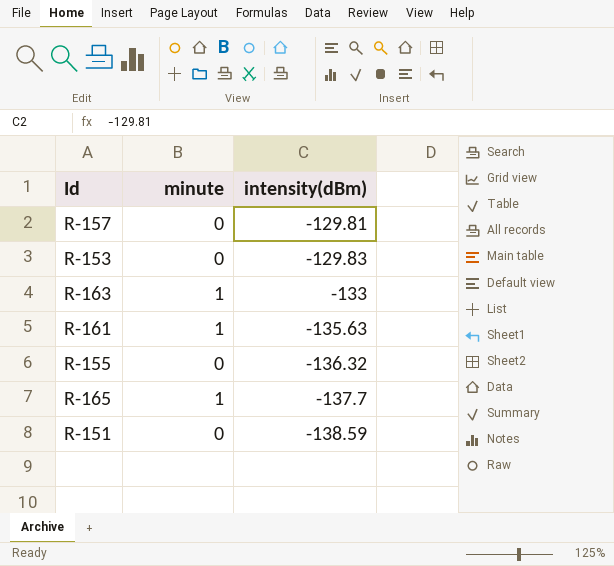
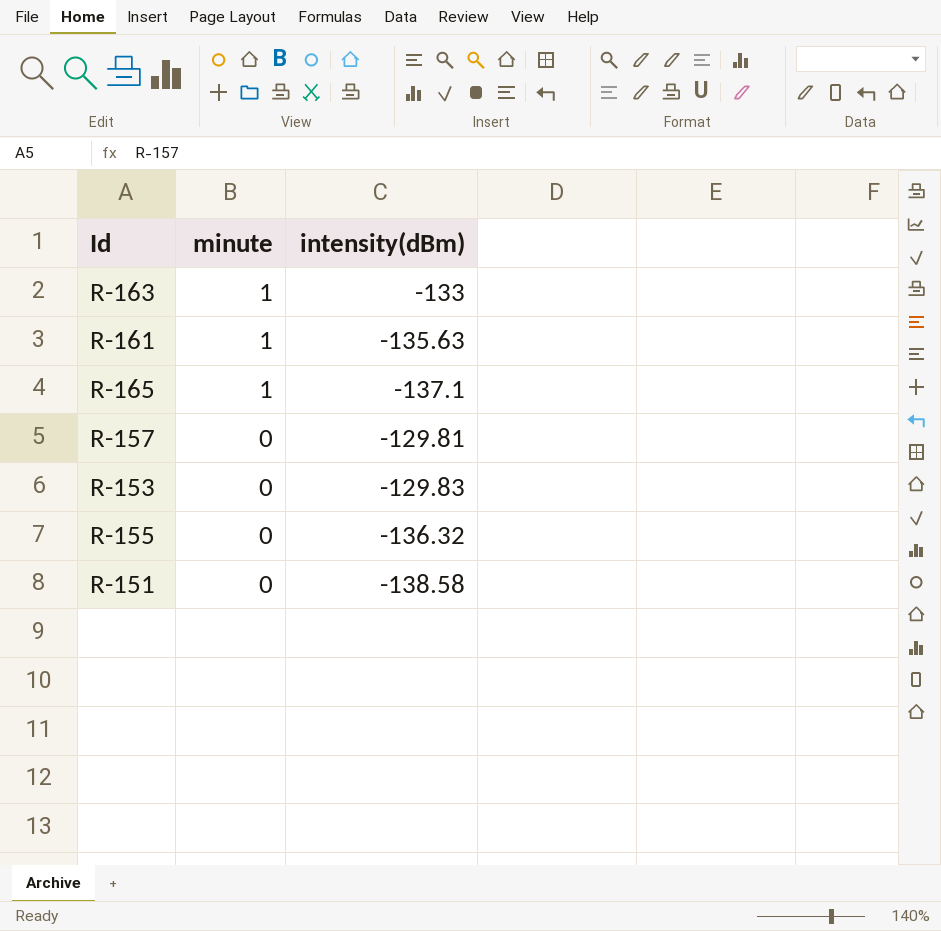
row order: intensity(dBm) descending -> minute descending
R-165 | intensity(dBm): -137.7 -> -137.1
R-151 | intensity(dBm): -138.59 -> -138.58

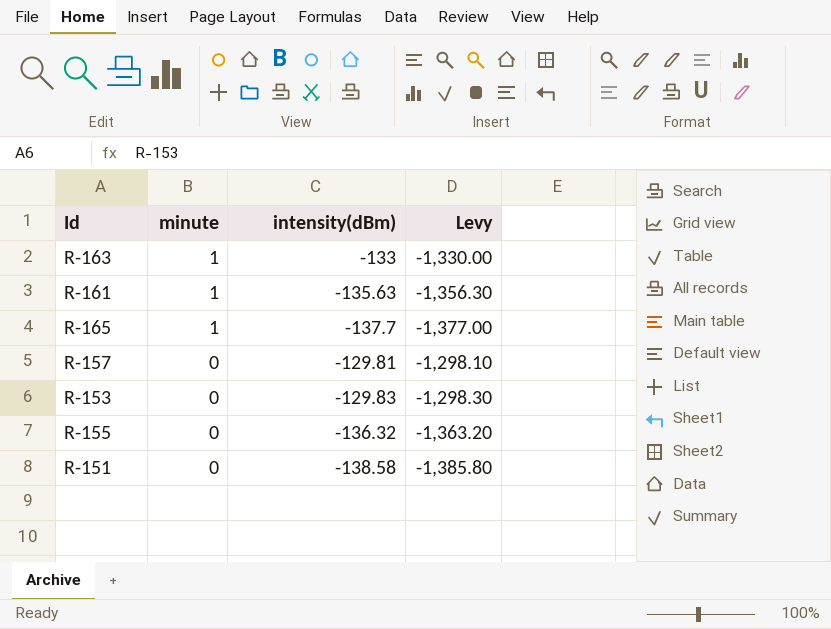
column Levy | formula: none -> [intensity(dBm)] * 10
R-165 | intensity(dBm): -137.1 -> -137.7

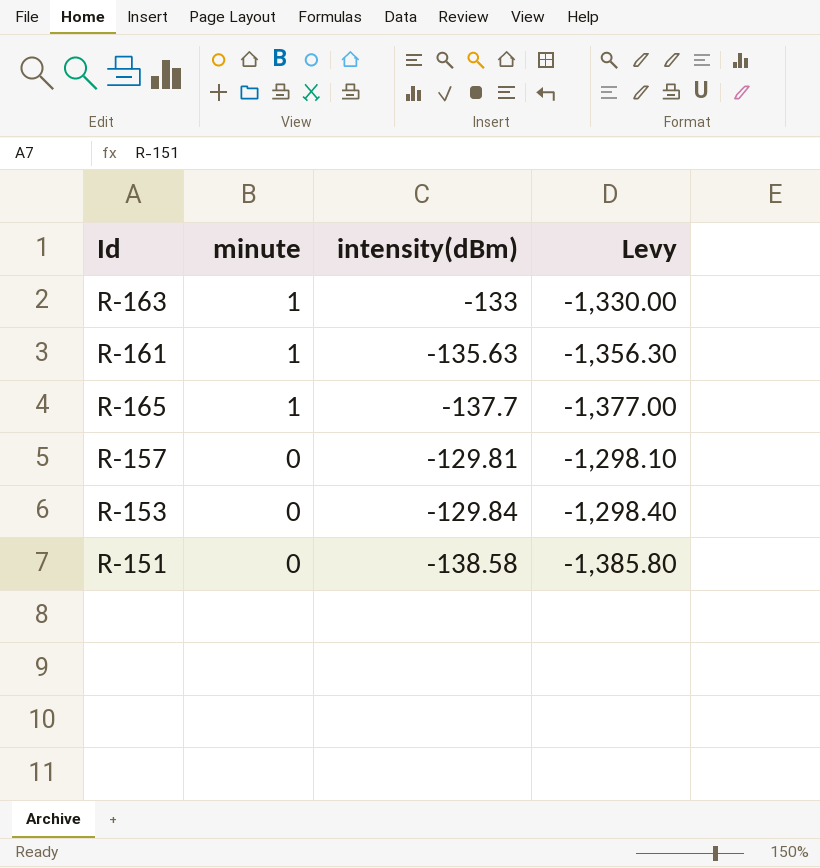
row R-155: 0 | -136.32 | -1,363.20 -> none
R-153 | intensity(dBm): -129.83 -> -129.84
R-153 | Levy: -1,298.30 -> -1,298.40

